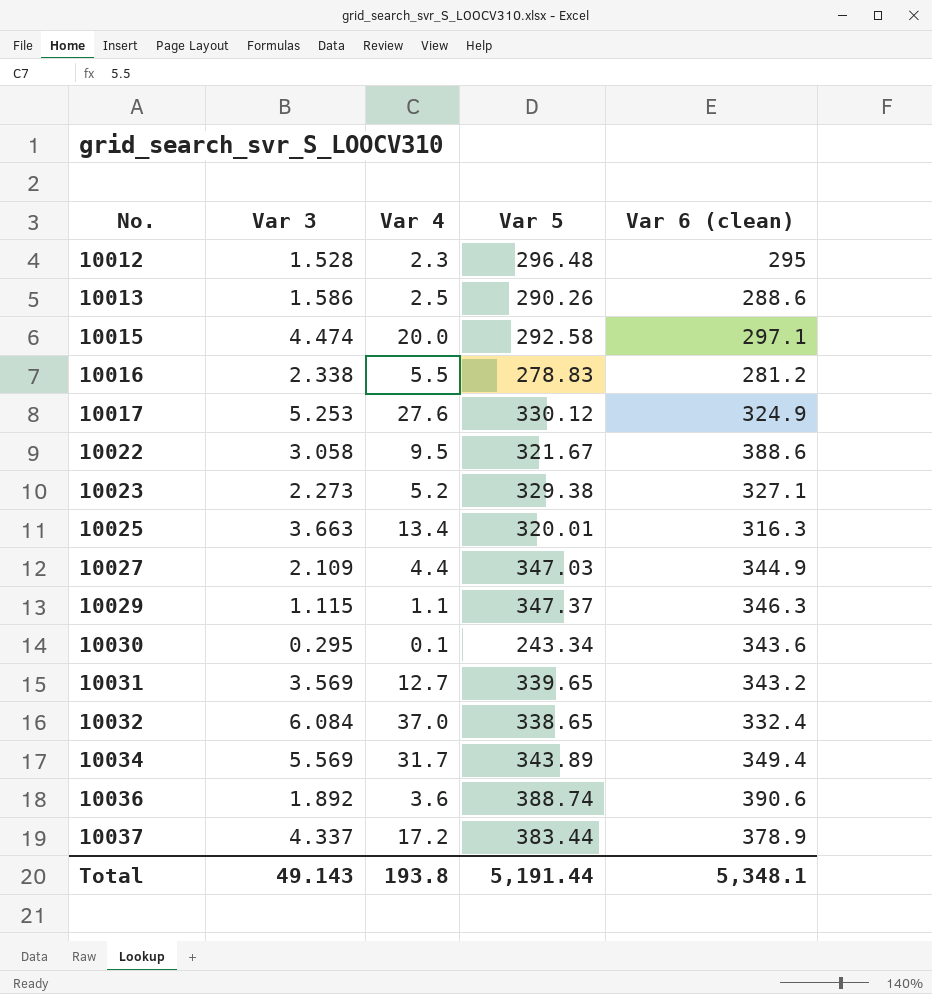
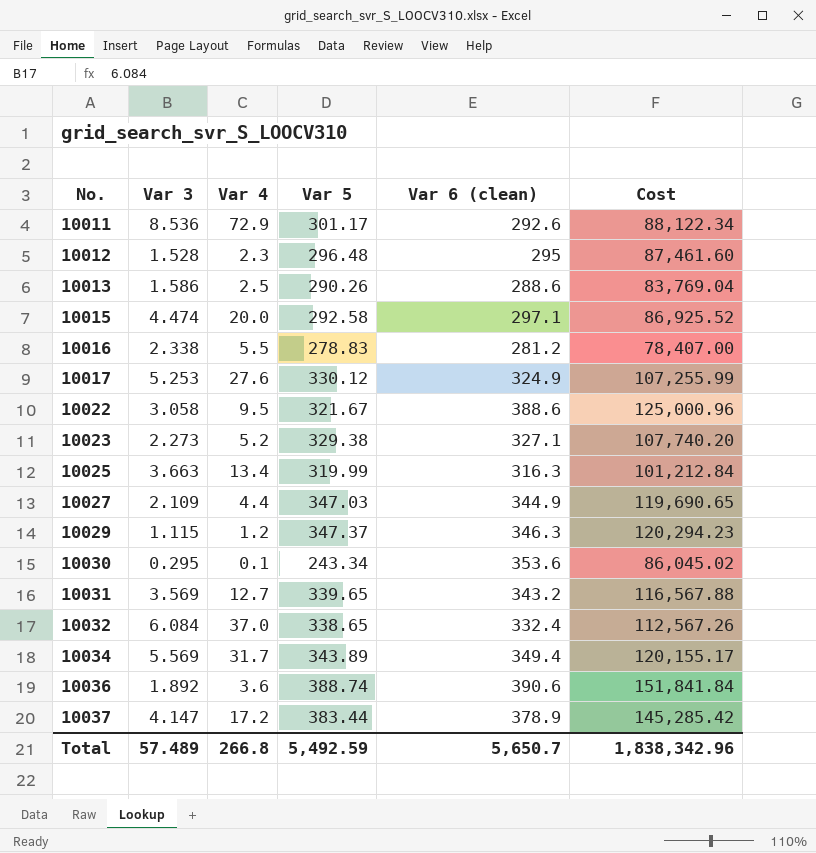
column Cost | formula: none -> [Var 5] * [Var 6 (clean)]
row 10011: none -> 8.536 | 72.9 | 301.17 | 292.6 | 88,122.34
10025 | Var 5: 320.01 -> 319.99
10029 | Var 4: 1.1 -> 1.2
10030 | Var 6 (clean): 343.6 -> 353.6
10037 | Var 3: 4.337 -> 4.147
Total | Var 3: 49.143 -> 57.489
Total | Var 4: 193.8 -> 266.8
Total | Var 5: 5,191.44 -> 5,492.59
Total | Var 6 (clean): 5,348.1 -> 5,650.7

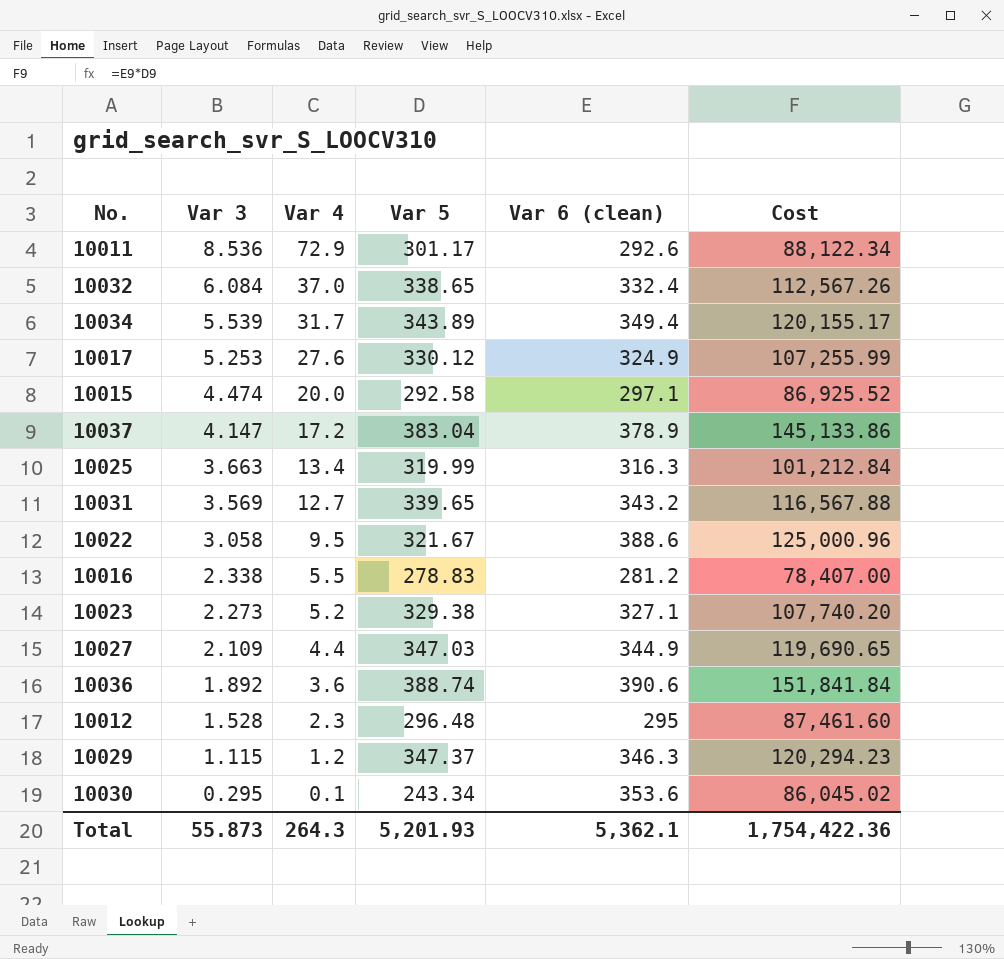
row order: No. ascending -> Var 3 descending
row 10013: 1.586 | 2.5 | 290.26 | 288.6 | 83,769.04 -> none
10034 | Var 3: 5.569 -> 5.539
10037 | Var 5: 383.44 -> 383.04
10037 | Cost: 145,285.42 -> 145,133.86
Total | Var 3: 57.489 -> 55.873
Total | Var 4: 266.8 -> 264.3
Total | Var 5: 5,492.59 -> 5,201.93
Total | Var 6 (clean): 5,650.7 -> 5,362.1
Total | Cost: 1,838,342.96 -> 1,754,422.36

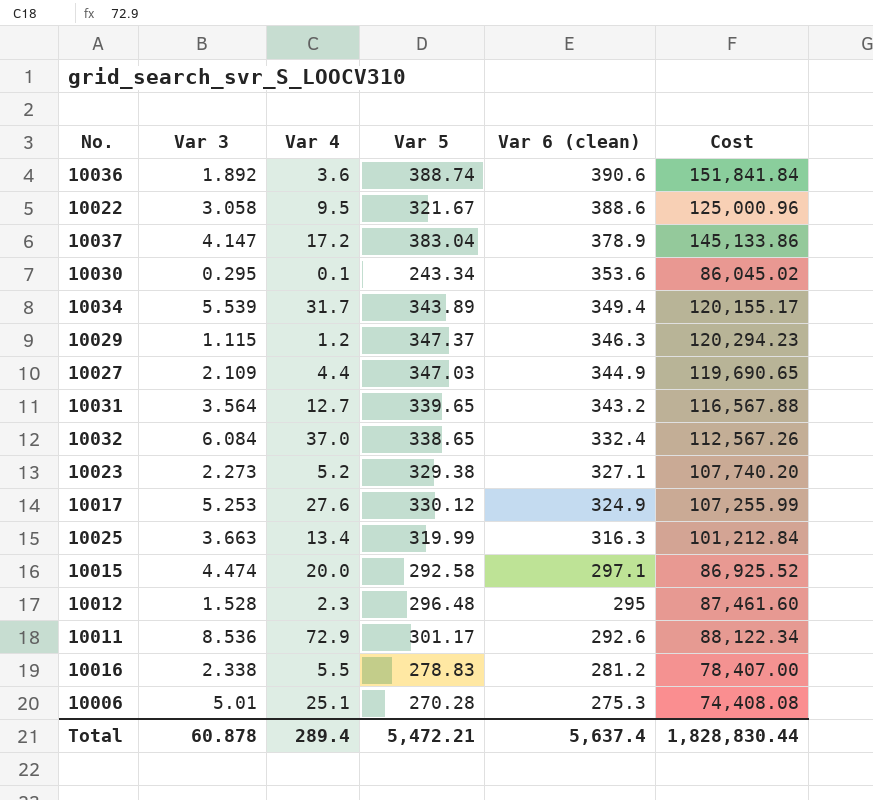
row order: Var 3 descending -> Var 6 (clean) descending
10031 | Var 3: 3.569 -> 3.564
row 10006: none -> 5.01 | 25.1 | 270.28 | 275.3 | 74,408.08
Total | Var 3: 55.873 -> 60.878
Total | Var 4: 264.3 -> 289.4
Total | Var 5: 5,201.93 -> 5,472.21
Total | Var 6 (clean): 5,362.1 -> 5,637.4
Total | Cost: 1,754,422.36 -> 1,828,830.44

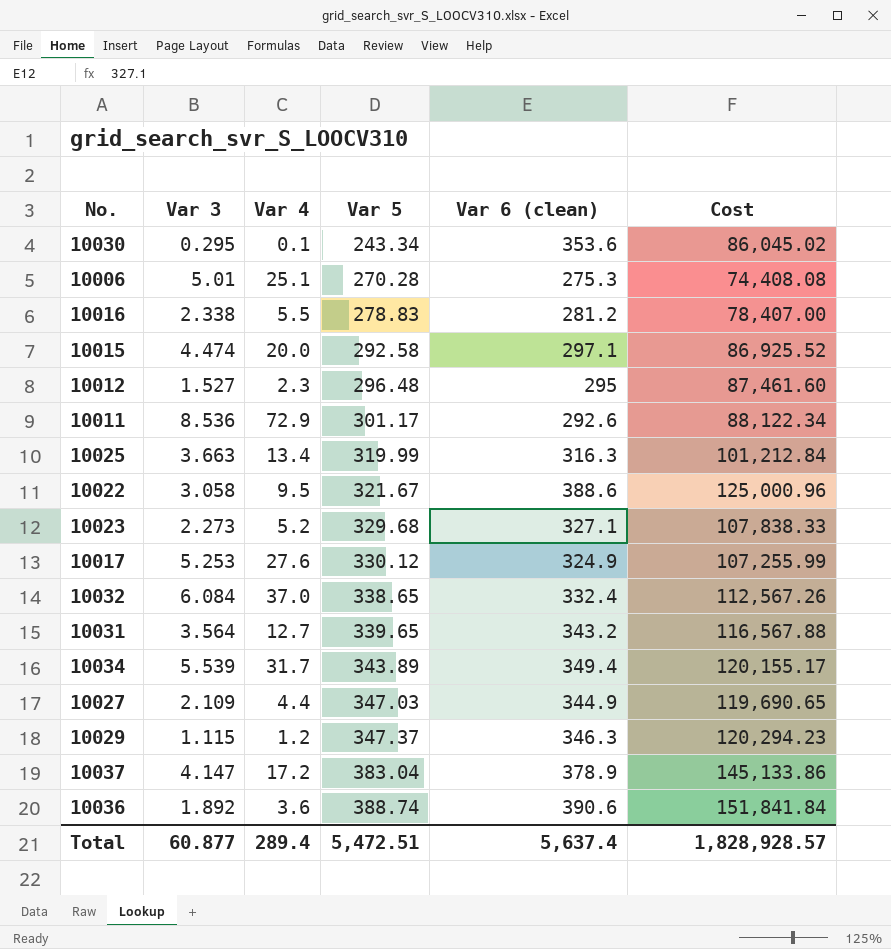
row order: Var 6 (clean) descending -> Var 5 ascending
10012 | Var 3: 1.528 -> 1.527
10023 | Var 5: 329.38 -> 329.68
10023 | Cost: 107,740.20 -> 107,838.33
Total | Var 3: 60.878 -> 60.877
Total | Var 5: 5,472.21 -> 5,472.51
Total | Cost: 1,828,830.44 -> 1,828,928.57

